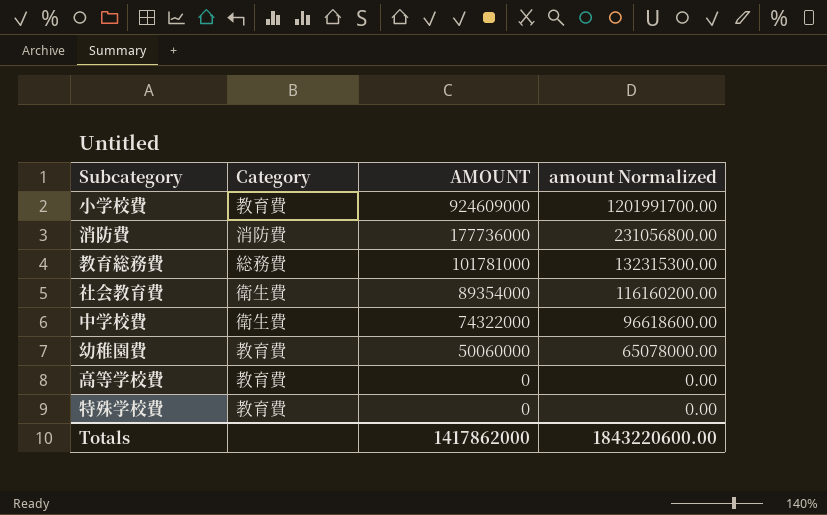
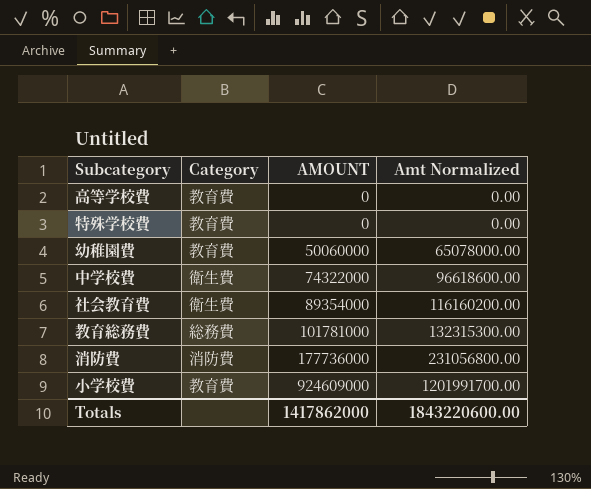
row order: AMOUNT descending -> AMOUNT ascending
column name: amount Normalized -> Amt Normalized

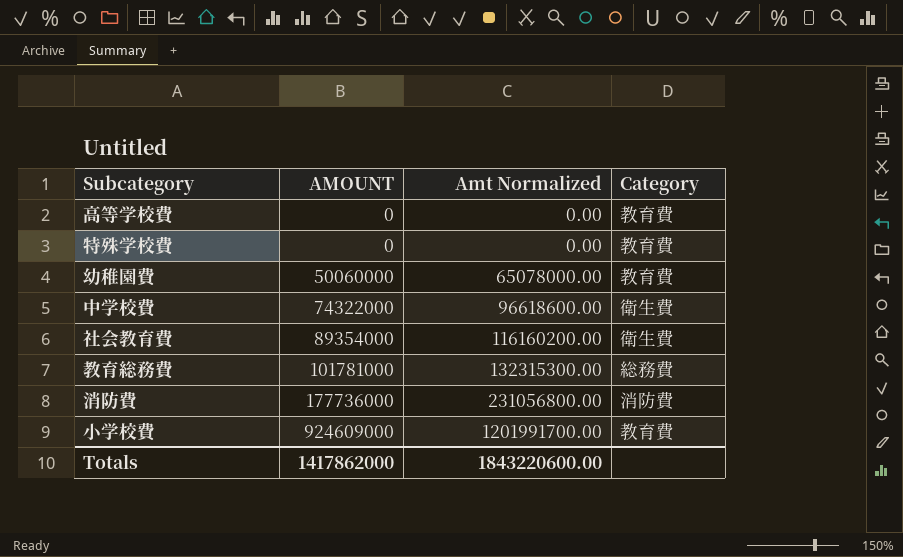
column Category | position: 2 -> 4

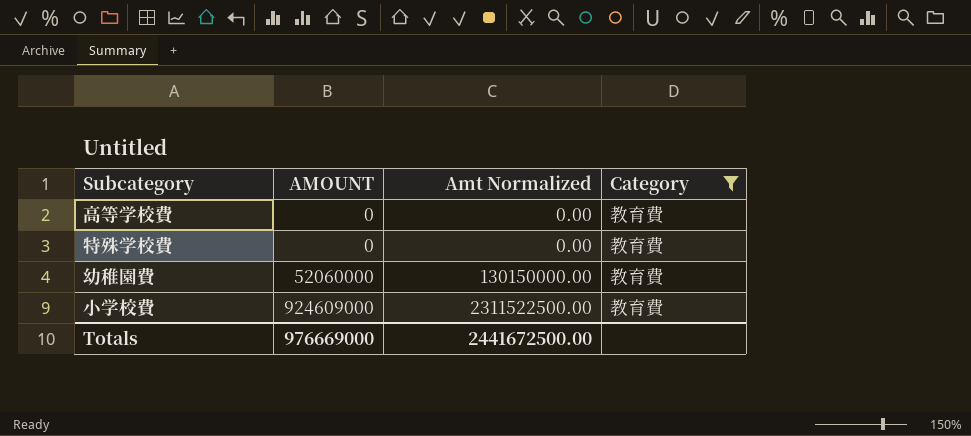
filter: none -> Category = 教育費
column Amt Normalized | formula: [AMOUNT] * 1.3 -> [AMOUNT] * 2.5
幼稚園費 | AMOUNT: 50060000 -> 52060000
Totals | AMOUNT: 1417862000 -> 976669000
Totals | Amt Normalized: 1843220600.00 -> 2441672500.00

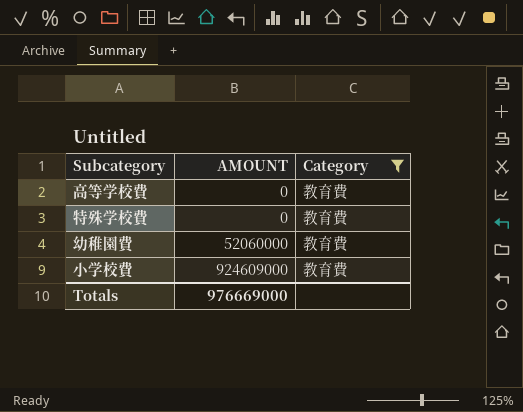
column Amt Normalized | formula: [AMOUNT] * 2.5 -> none

